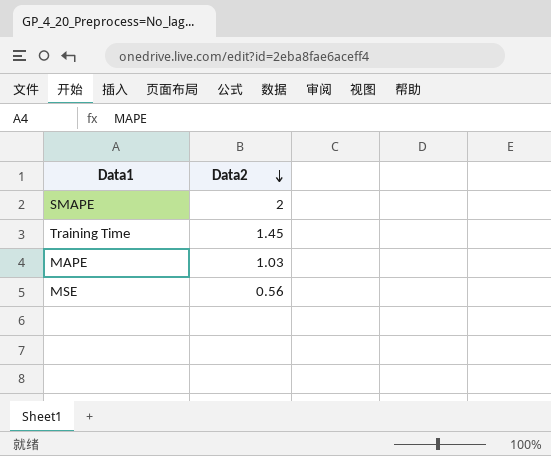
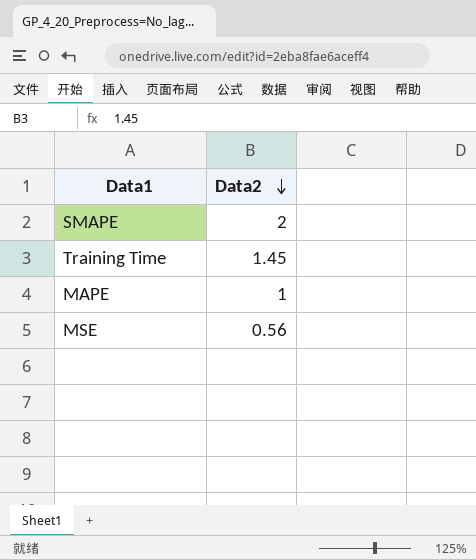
MAPE | Data2: 1.03 -> 1

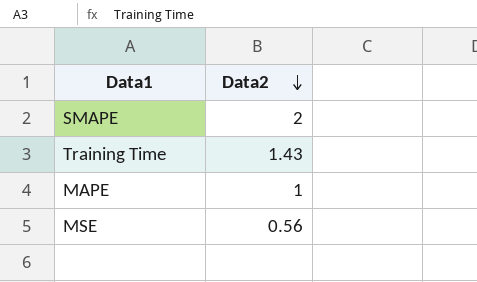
Training Time | Data2: 1.45 -> 1.43

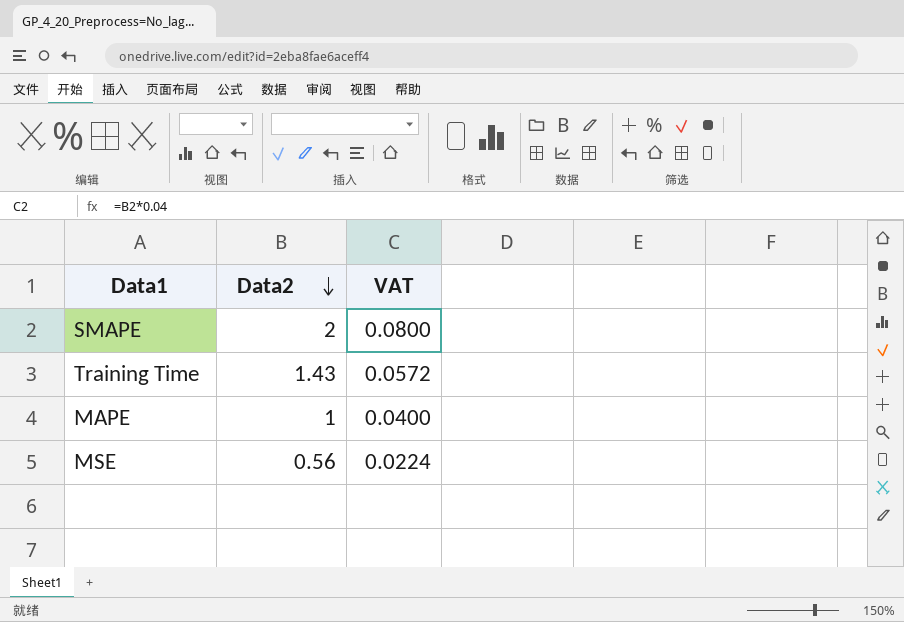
column VAT | formula: none -> [Data2] * 0.04

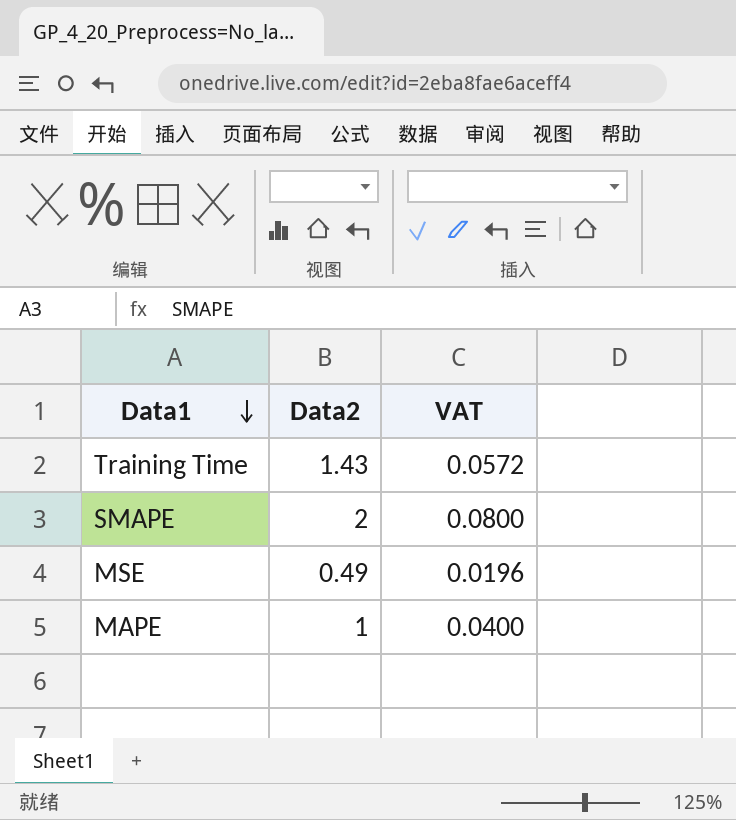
row order: Data2 descending -> Data1 descending
MSE | Data2: 0.56 -> 0.49
MSE | VAT: 0.0224 -> 0.0196

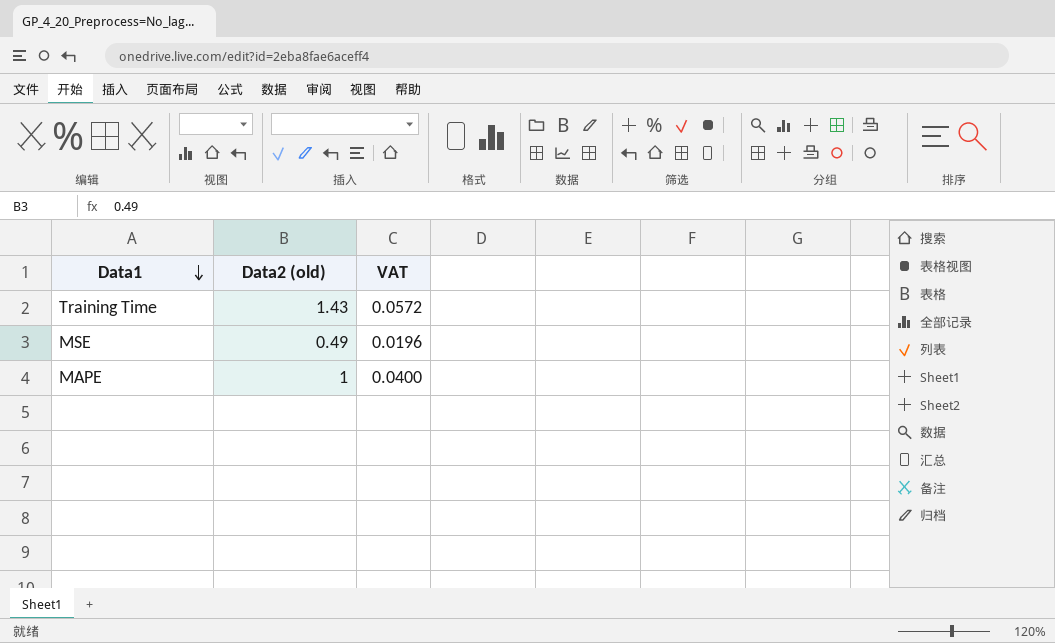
column name: Data2 -> Data2 (old)
row SMAPE: 2 | 0.0800 -> none

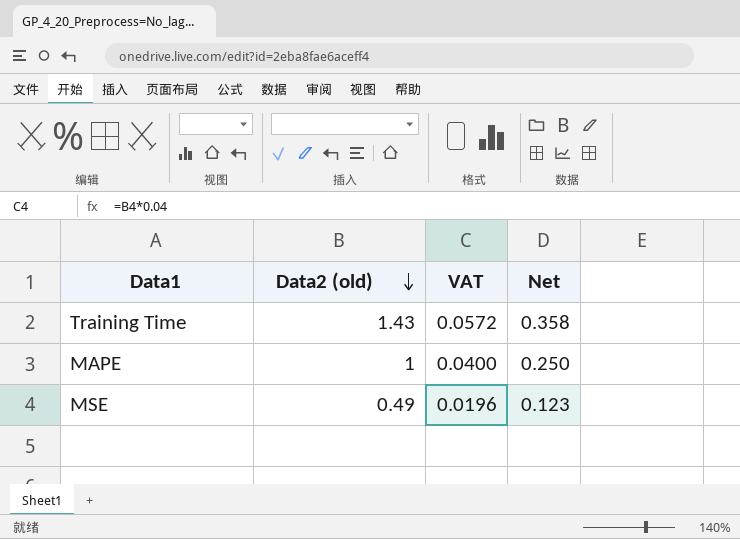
row order: Data1 descending -> Data2 (old) descending
column Net | formula: none -> [Data2 (old)] * 0.25

